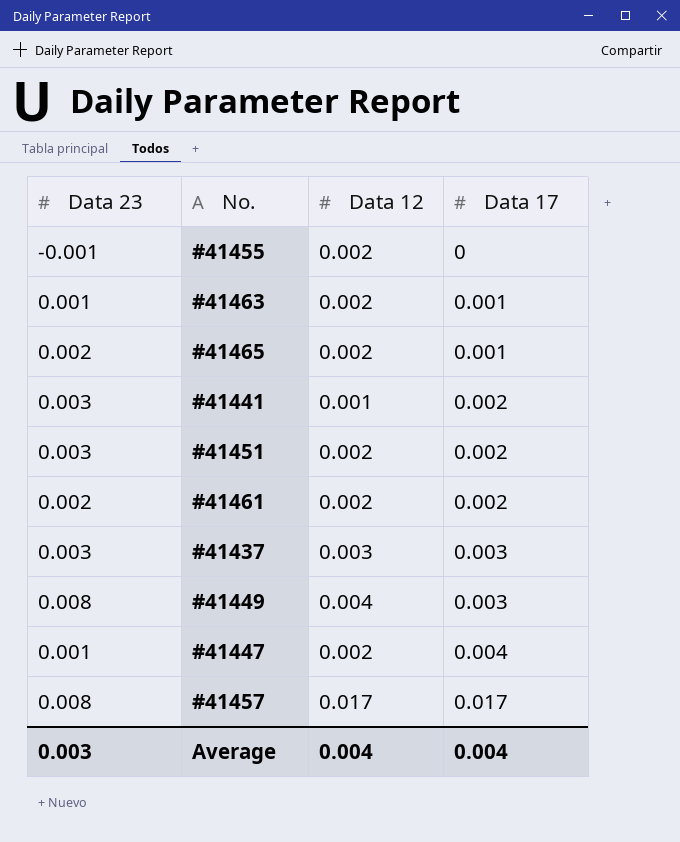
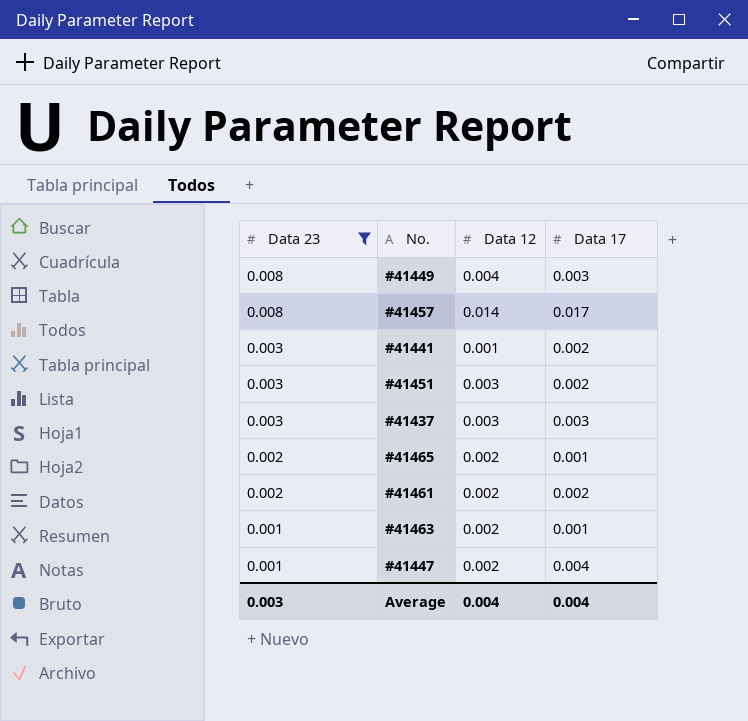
filter: none -> Data 23 != -0.001
row order: Data 17 ascending -> Data 23 descending
#41457 | Data 12: 0.017 -> 0.014
#41451 | Data 12: 0.002 -> 0.003

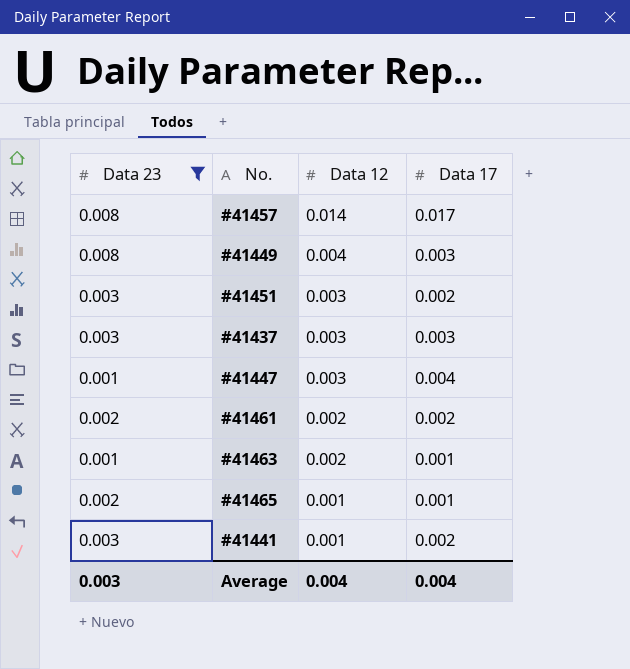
row order: Data 23 descending -> Data 12 descending
#41447 | Data 12: 0.002 -> 0.003
#41465 | Data 12: 0.002 -> 0.001

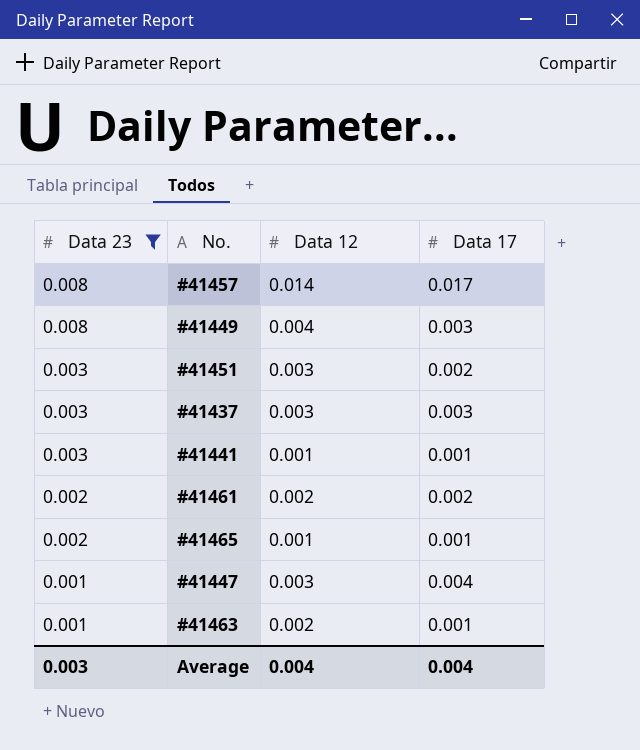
row order: Data 12 descending -> Data 23 descending
#41441 | Data 17: 0.002 -> 0.001

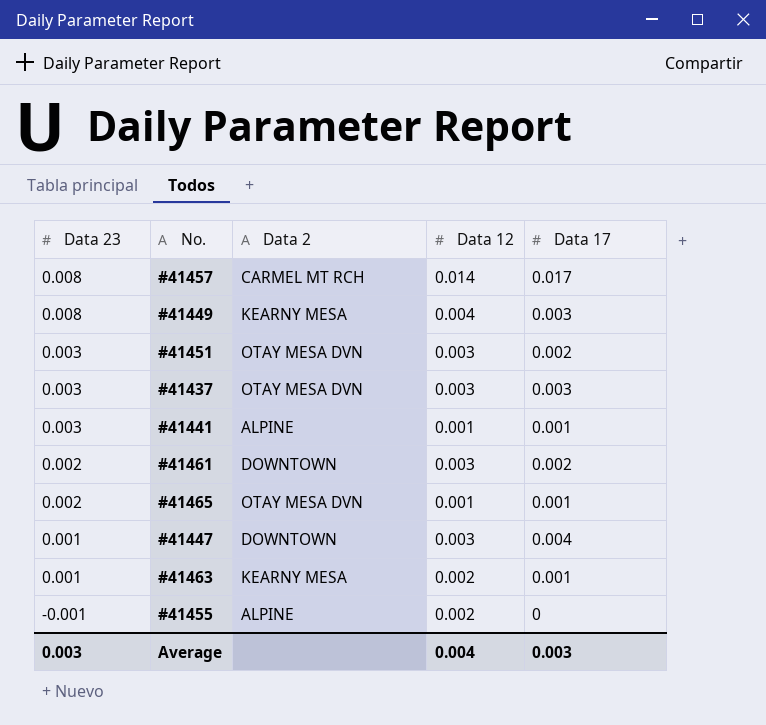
filter: Data 23 != -0.001 -> none
column Data 2 | position: none -> 3
#41461 | Data 12: 0.002 -> 0.003
Average | Data 17: 0.004 -> 0.003

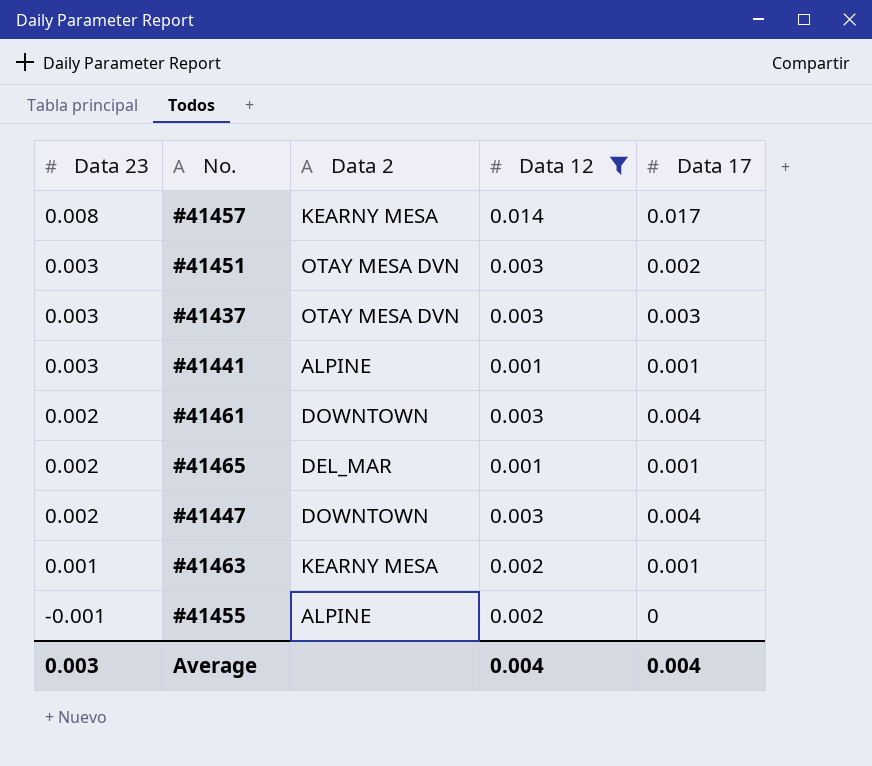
filter: none -> Data 12 != 0.004
#41457 | Data 2: CARMEL MT RCH -> KEARNY MESA
#41461 | Data 17: 0.002 -> 0.004
#41465 | Data 2: OTAY MESA DVN -> DEL_MAR
#41447 | Data 23: 0.001 -> 0.002
Average | Data 17: 0.003 -> 0.004

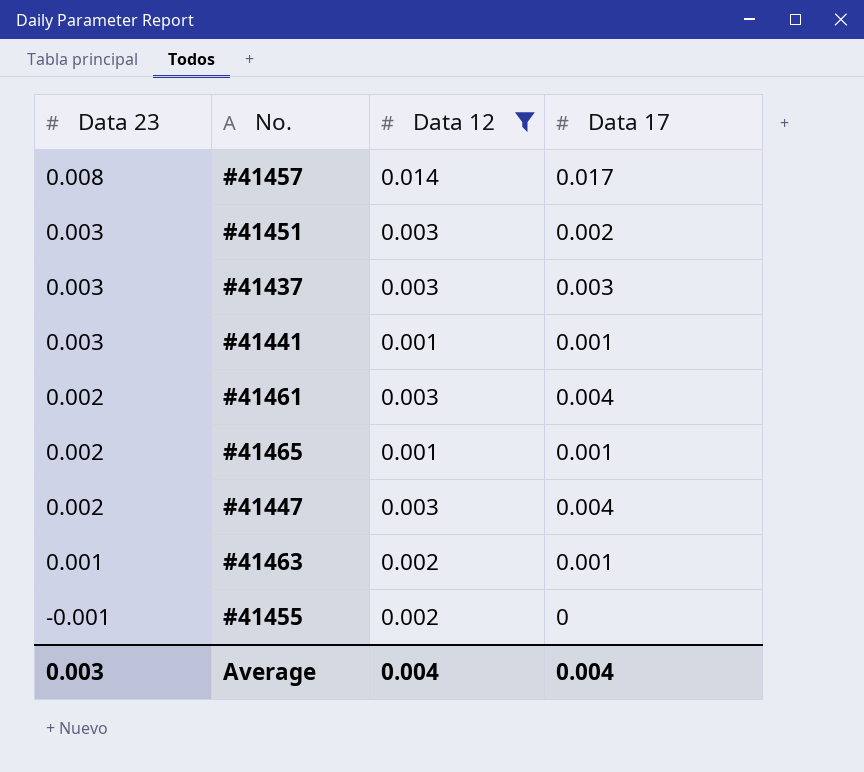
column Data 2 | position: 3 -> none

